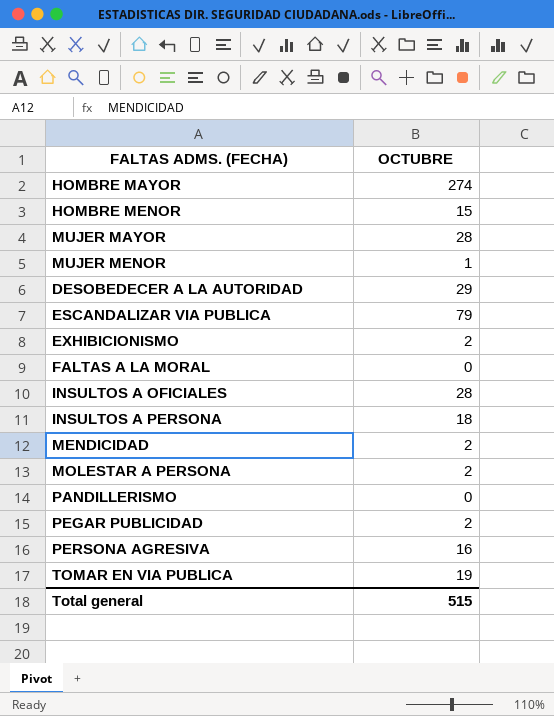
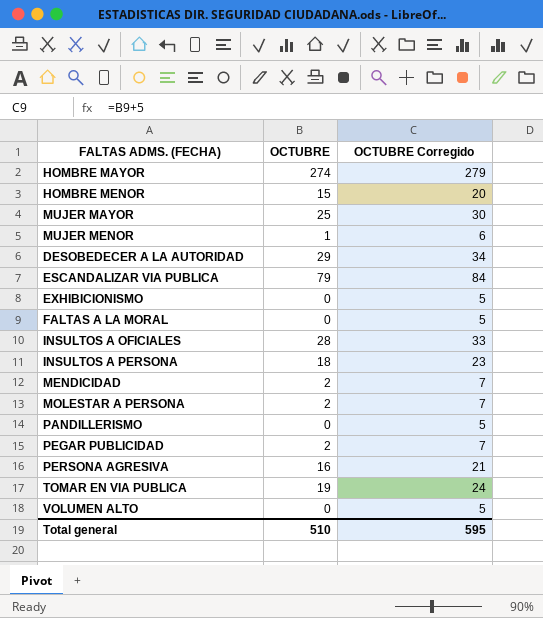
column OCTUBRE Corregido | formula: none -> [OCTUBRE] + 5
MUJER MAYOR | OCTUBRE: 28 -> 25
EXHIBICIONISMO | OCTUBRE: 2 -> 0
row VOLUMEN ALTO: none -> 0 | 5
Total general | OCTUBRE: 515 -> 510

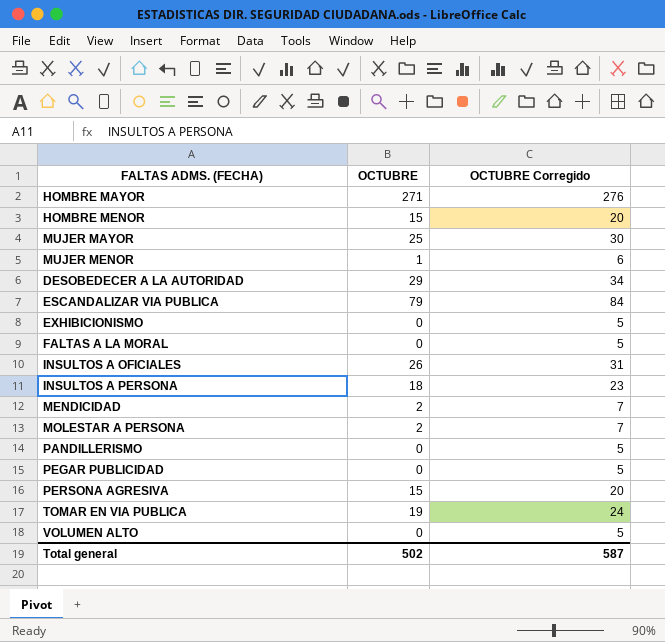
HOMBRE MAYOR | OCTUBRE: 274 -> 271
HOMBRE MAYOR | OCTUBRE Corregido: 279 -> 276
INSULTOS A OFICIALES | OCTUBRE: 28 -> 26
INSULTOS A OFICIALES | OCTUBRE Corregido: 33 -> 31
PEGAR PUBLICIDAD | OCTUBRE: 2 -> 0
PEGAR PUBLICIDAD | OCTUBRE Corregido: 7 -> 5
PERSONA AGRESIVA | OCTUBRE: 16 -> 15
PERSONA AGRESIVA | OCTUBRE Corregido: 21 -> 20
Total general | OCTUBRE: 510 -> 502
Total general | OCTUBRE Corregido: 595 -> 587

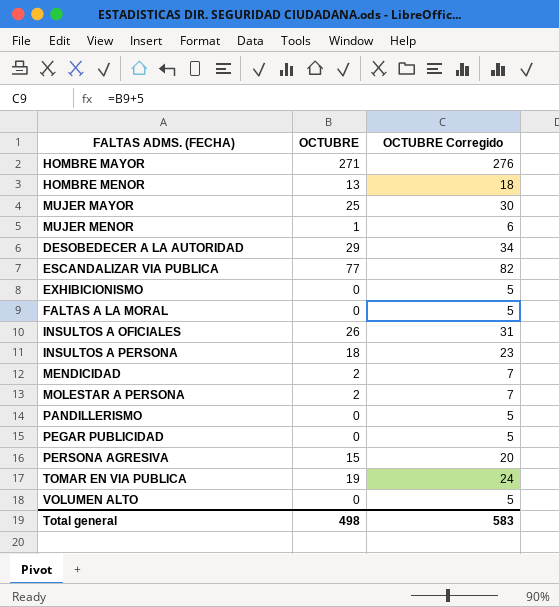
HOMBRE MENOR | OCTUBRE: 15 -> 13
HOMBRE MENOR | OCTUBRE Corregido: 20 -> 18
ESCANDALIZAR VIA PUBLICA | OCTUBRE: 79 -> 77
ESCANDALIZAR VIA PUBLICA | OCTUBRE Corregido: 84 -> 82
Total general | OCTUBRE: 502 -> 498
Total general | OCTUBRE Corregido: 587 -> 583

